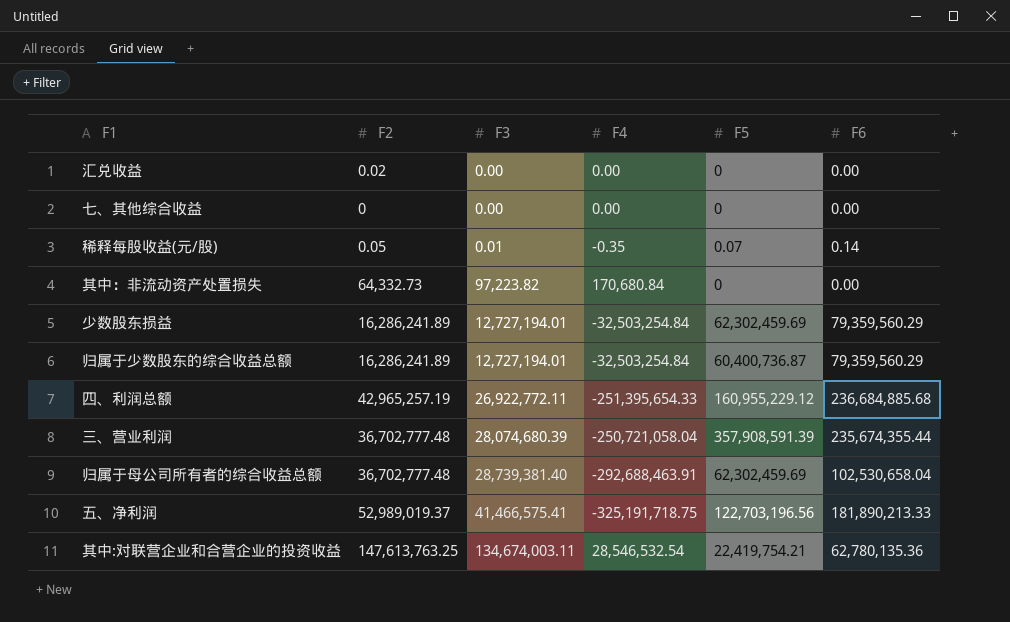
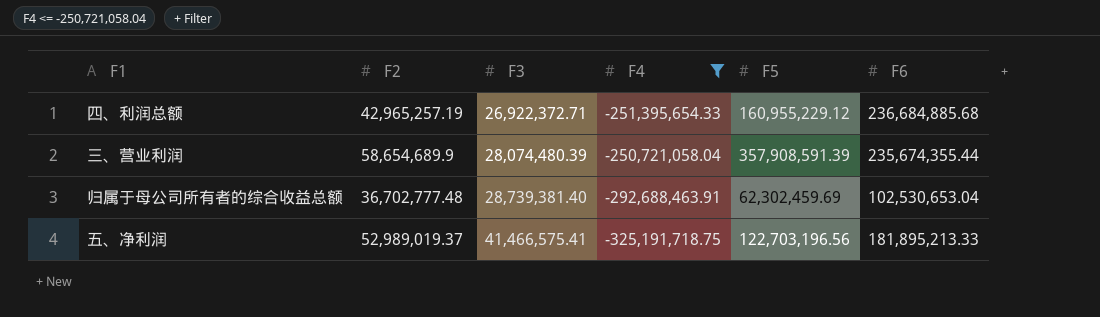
filter: none -> F4 <= -250,721,058.04
四、利润总额 | F3: 26,922,772.11 -> 26,922,372.71
三、营业利润 | F2: 36,702,777.48 -> 58,654,689.9
三、营业利润 | F3: 28,074,680.39 -> 28,074,480.39
归属于母公司所有者的综合收益总额 | F6: 102,530,658.04 -> 102,530,653.04
五、净利润 | F6: 181,890,213.33 -> 181,895,213.33

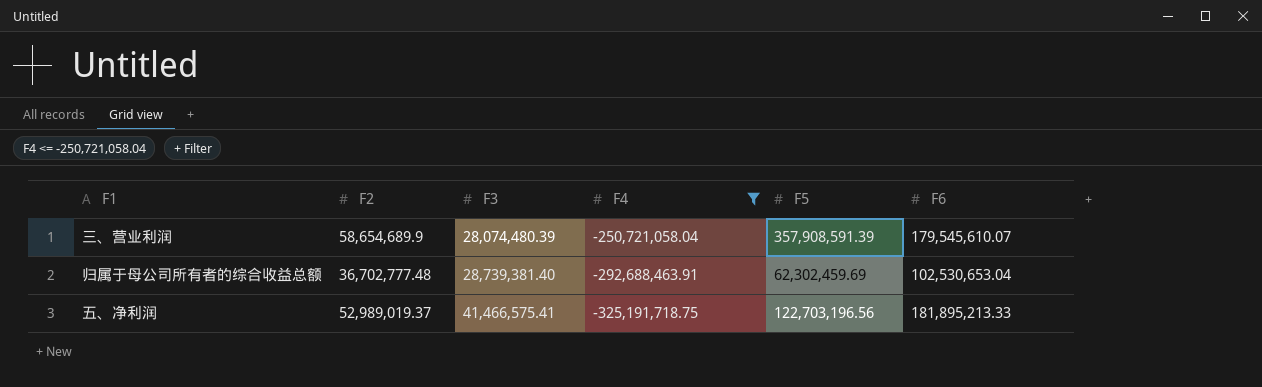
row 四、利润总额: 42,965,257.19 | 26,922,372.71 | -251,395,654.33 | 160,955,229.12 | 236,684,885.68 -> none
三、营业利润 | F6: 235,674,355.44 -> 179,545,610.07

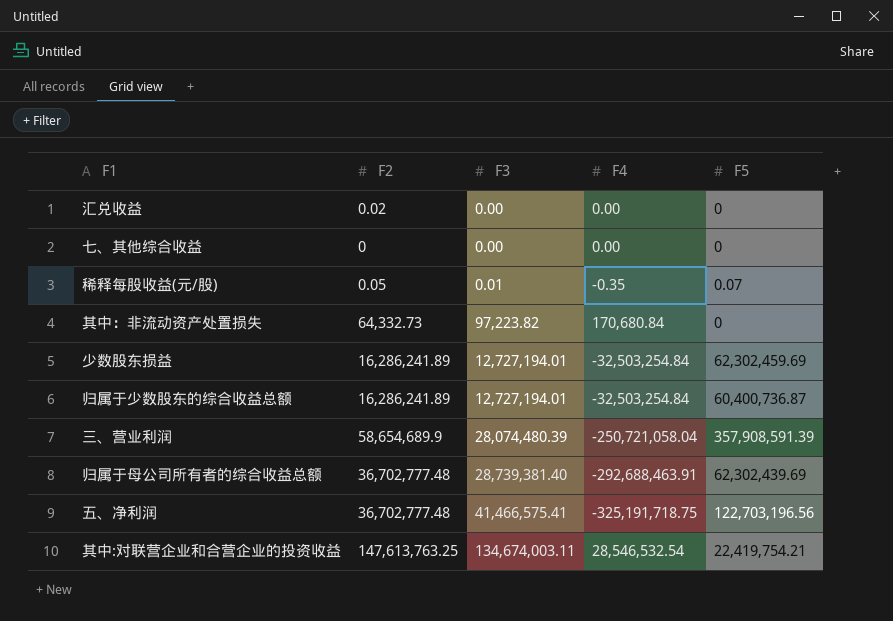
filter: F4 <= -250,721,058.04 -> none
column F6 | position: 6 -> none
归属于母公司所有者的综合收益总额 | F5: 62,302,459.69 -> 62,302,439.69
五、净利润 | F2: 52,989,019.37 -> 36,702,777.48

